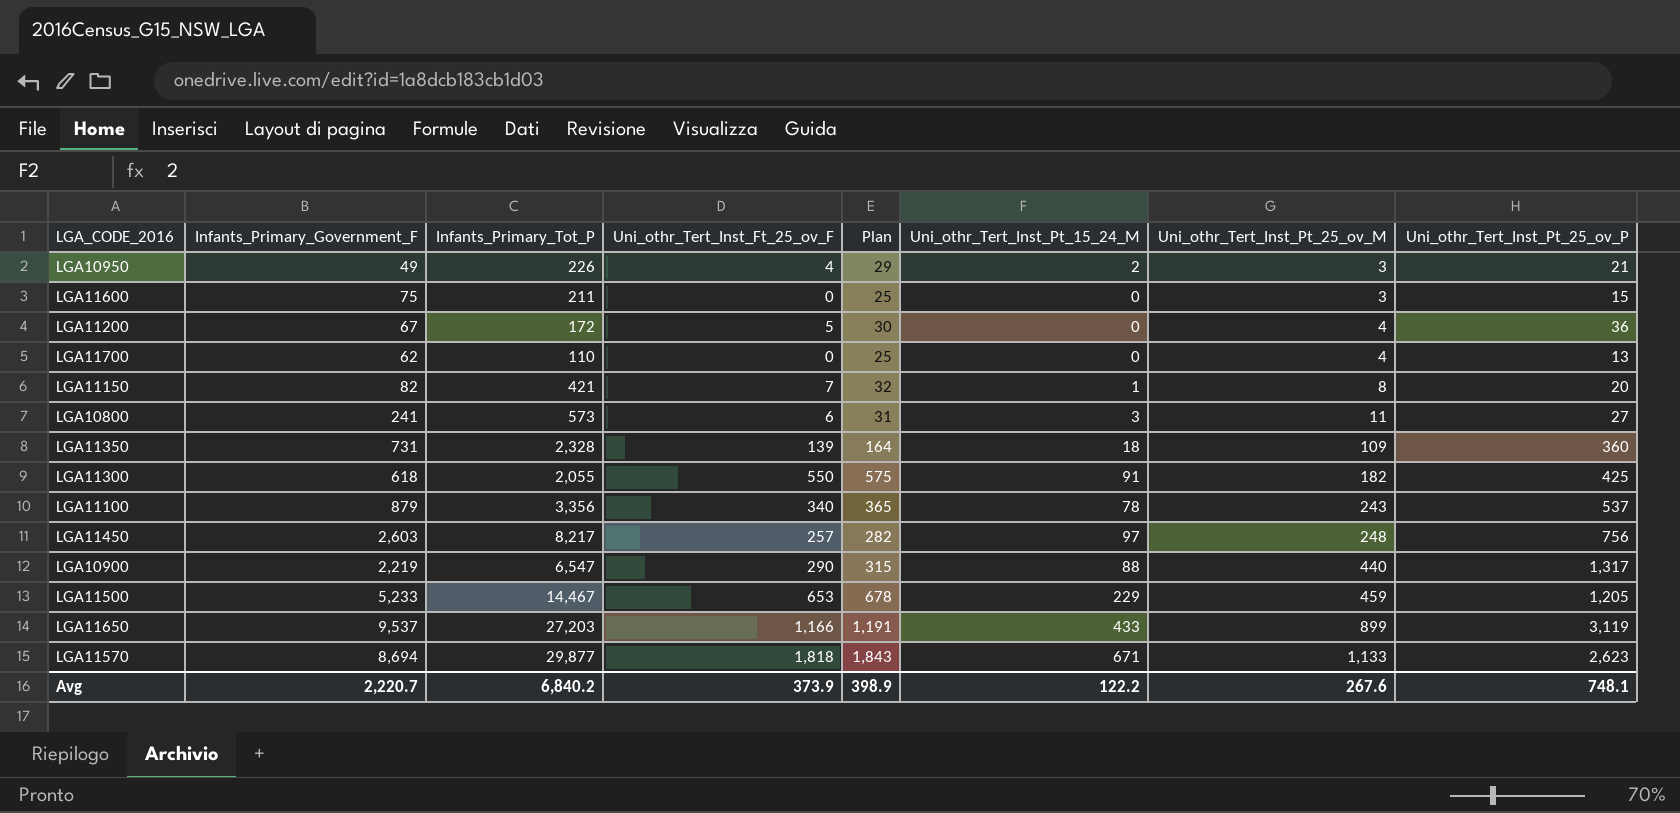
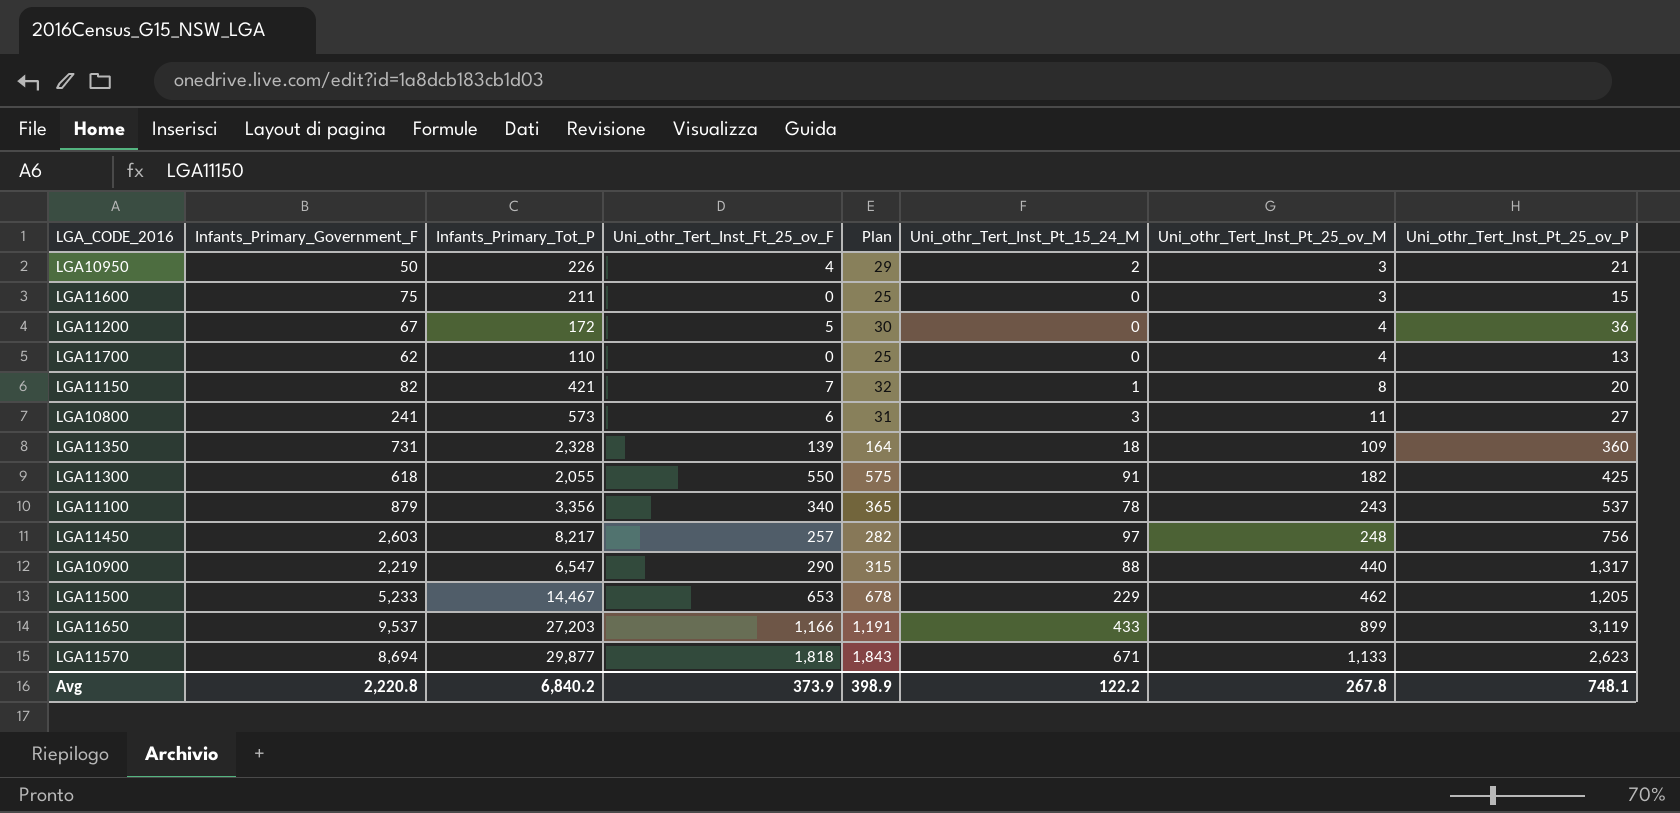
LGA10950 | Infants_Primary_Government_F: 49 -> 50
LGA11500 | Uni_othr_Tert_Inst_Pt_25_ov_M: 459 -> 462
Avg | Infants_Primary_Government_F: 2,220.7 -> 2,220.8
Avg | Uni_othr_Tert_Inst_Pt_25_ov_M: 267.6 -> 267.8

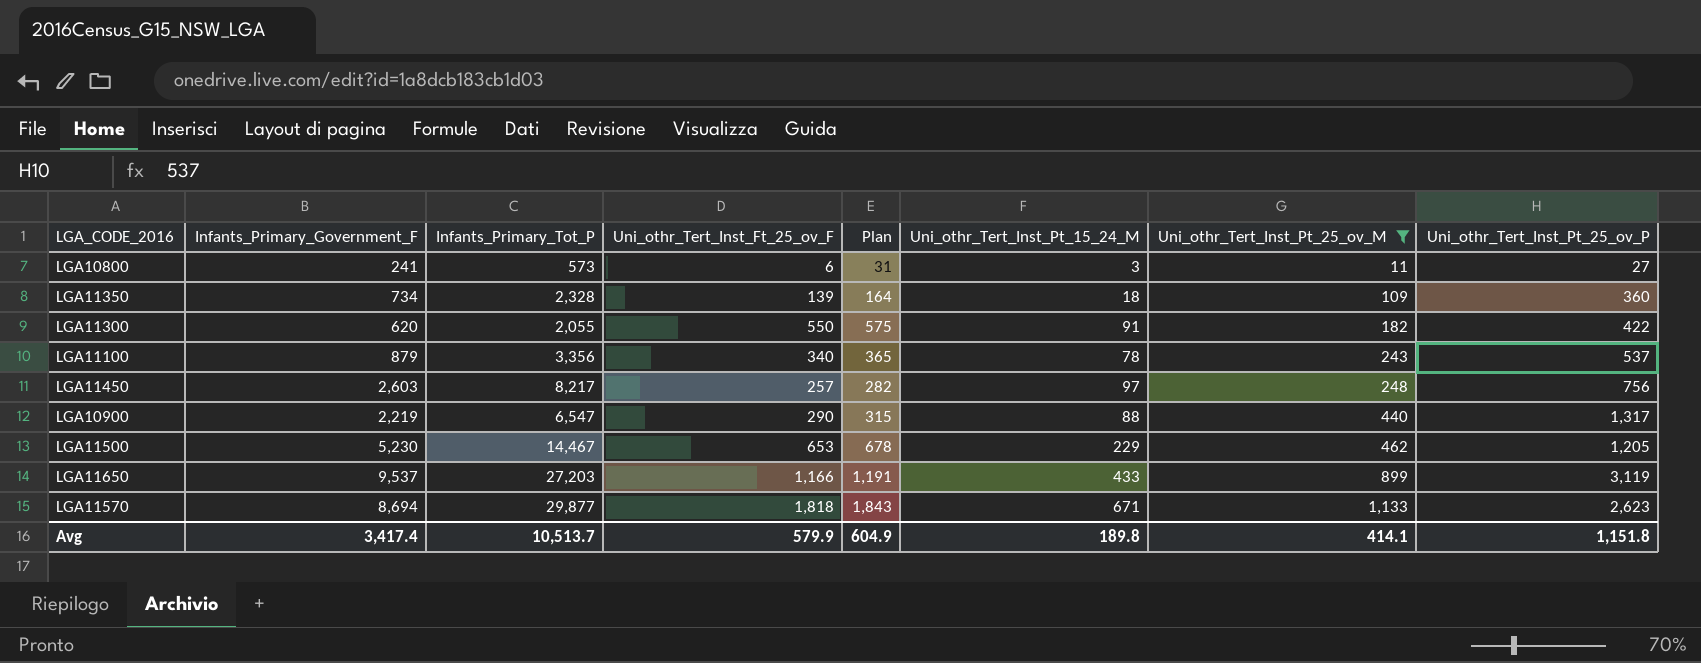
filter: none -> Uni_othr_Tert_Inst_Pt_25_ov_M >= 11
LGA11350 | Infants_Primary_Government_F: 731 -> 734
LGA11300 | Infants_Primary_Government_F: 618 -> 620
LGA11300 | Uni_othr_Tert_Inst_Pt_25_ov_P: 425 -> 422
LGA11500 | Infants_Primary_Government_F: 5,233 -> 5,230
Avg | Infants_Primary_Government_F: 2,220.8 -> 3,417.4
Avg | Infants_Primary_Tot_P: 6,840.2 -> 10,513.7
Avg | Uni_othr_Tert_Inst_Ft_25_ov_F: 373.9 -> 579.9
Avg | Plan: 398.9 -> 604.9
Avg | Uni_othr_Tert_Inst_Pt_15_24_M: 122.2 -> 189.8
Avg | Uni_othr_Tert_Inst_Pt_25_ov_M: 267.8 -> 414.1
Avg | Uni_othr_Tert_Inst_Pt_25_ov_P: 748.1 -> 1,151.8

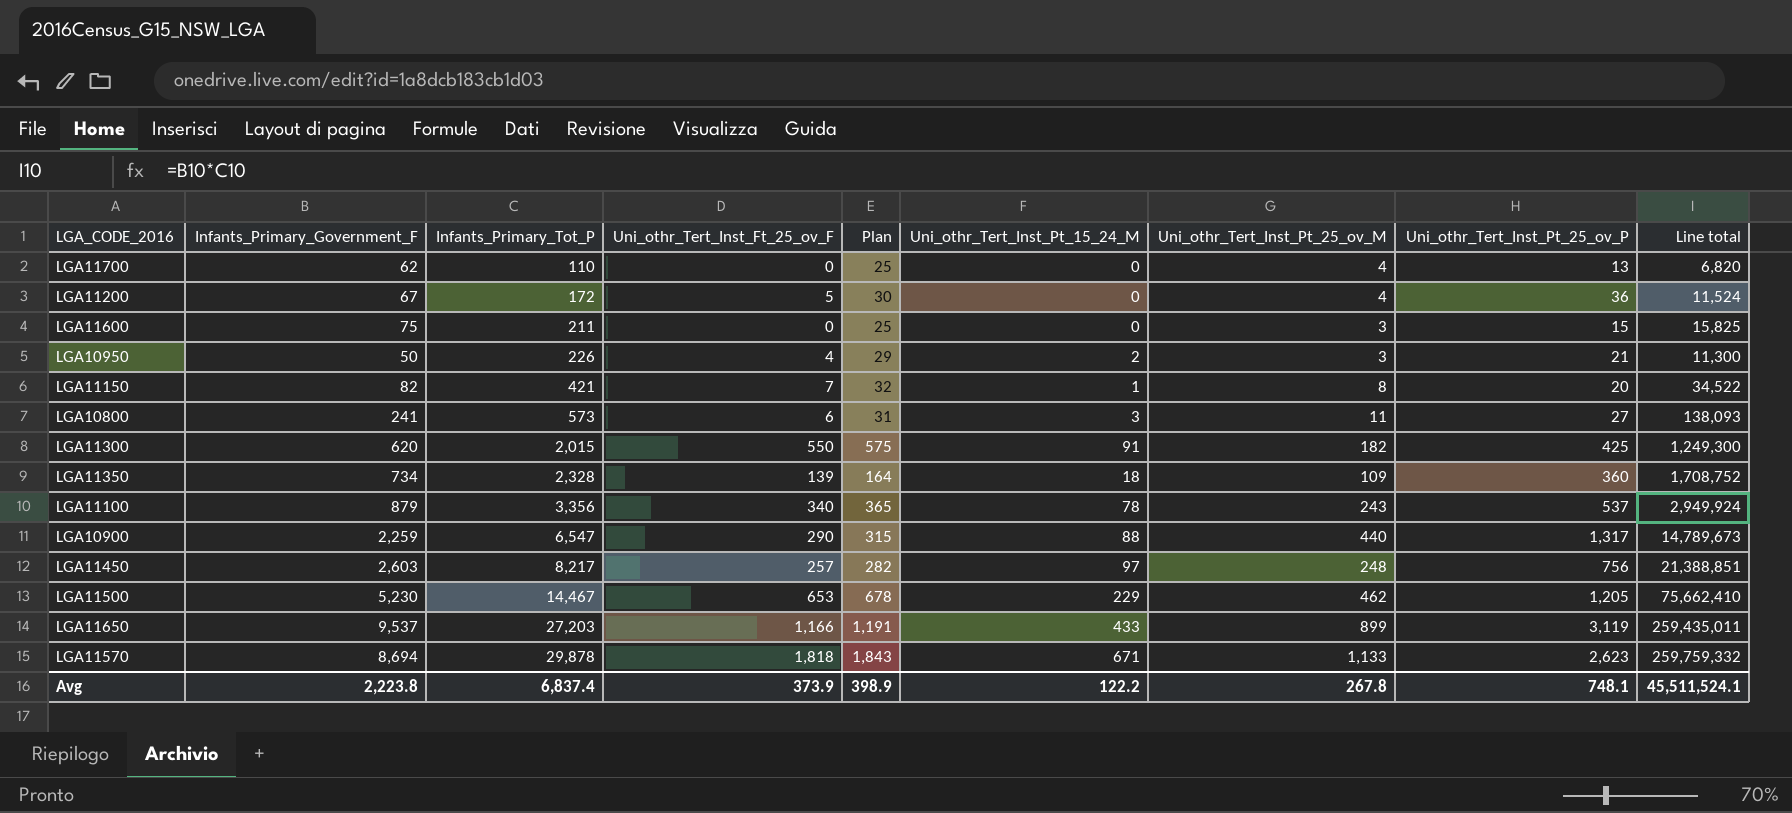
filter: Uni_othr_Tert_Inst_Pt_25_ov_M >= 11 -> none
row order: Uni_othr_Tert_Inst_Pt_25_ov_M ascending -> Infants_Primary_Tot_P ascending
column Line total | formula: none -> [Infants_Primary_Government_F] * [Infants_Primary_Tot_P]
LGA11300 | Infants_Primary_Tot_P: 2,055 -> 2,015
LGA11300 | Uni_othr_Tert_Inst_Pt_25_ov_P: 422 -> 425
LGA10900 | Infants_Primary_Government_F: 2,219 -> 2,259
LGA11570 | Infants_Primary_Tot_P: 29,877 -> 29,878
Avg | Infants_Primary_Government_F: 3,417.4 -> 2,223.8
Avg | Infants_Primary_Tot_P: 10,513.7 -> 6,837.4
Avg | Uni_othr_Tert_Inst_Ft_25_ov_F: 579.9 -> 373.9
Avg | Plan: 604.9 -> 398.9
Avg | Uni_othr_Tert_Inst_Pt_15_24_M: 189.8 -> 122.2
Avg | Uni_othr_Tert_Inst_Pt_25_ov_M: 414.1 -> 267.8
Avg | Uni_othr_Tert_Inst_Pt_25_ov_P: 1,151.8 -> 748.1

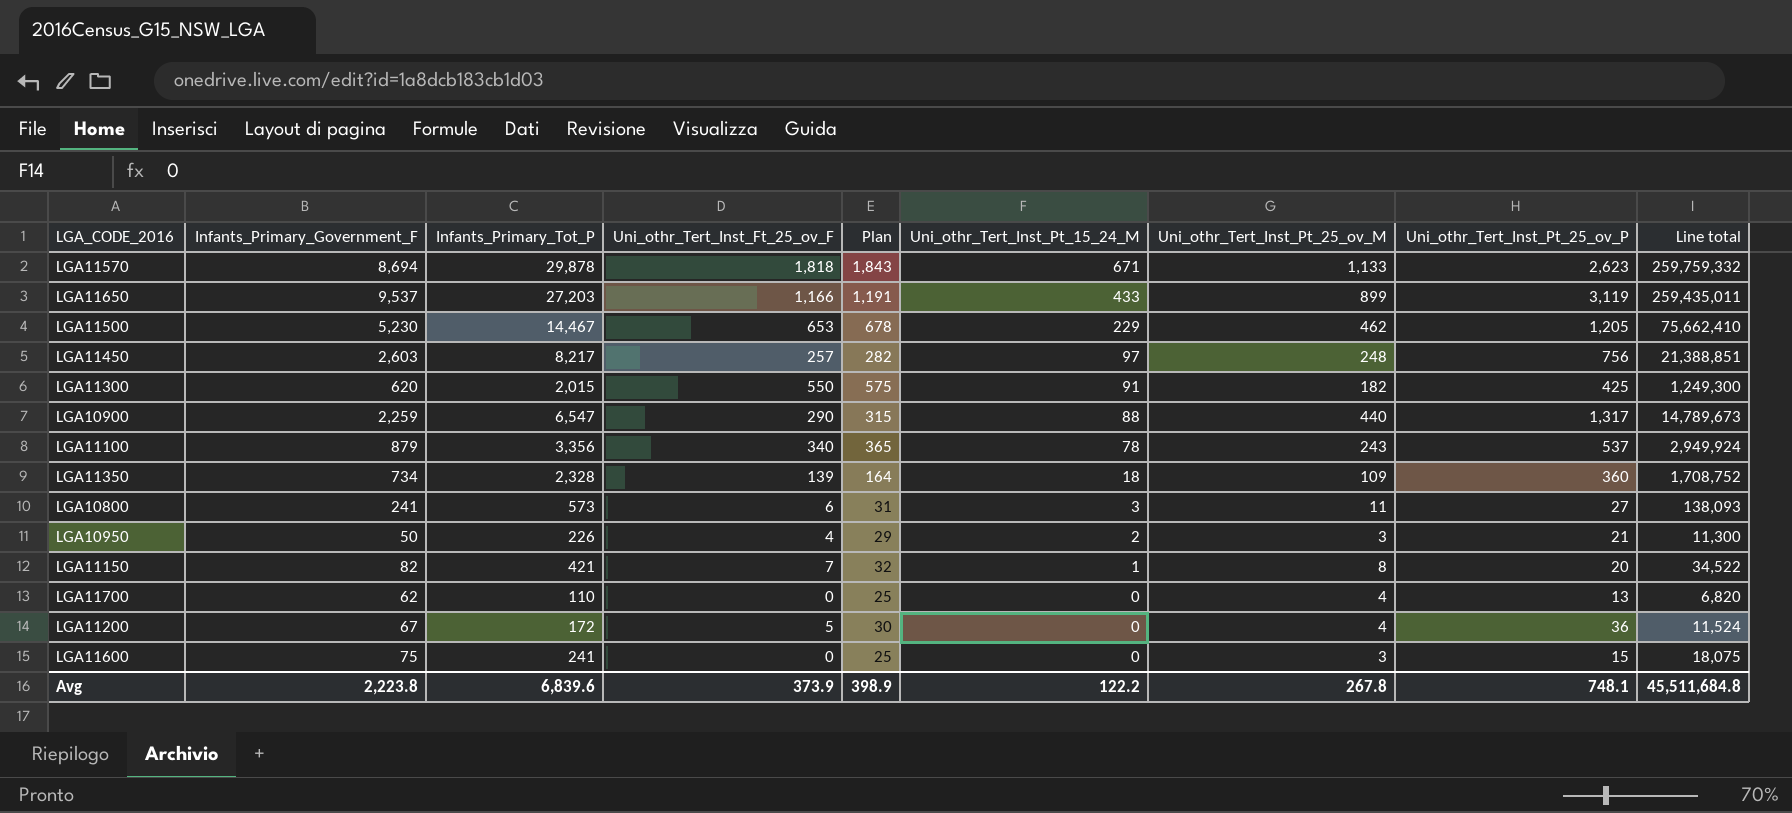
row order: Infants_Primary_Tot_P ascending -> Uni_othr_Tert_Inst_Pt_15_24_M descending
LGA11600 | Infants_Primary_Tot_P: 211 -> 241
LGA11600 | Line total: 15,825 -> 18,075
Avg | Infants_Primary_Tot_P: 6,837.4 -> 6,839.6
Avg | Line total: 45,511,524.1 -> 45,511,684.8

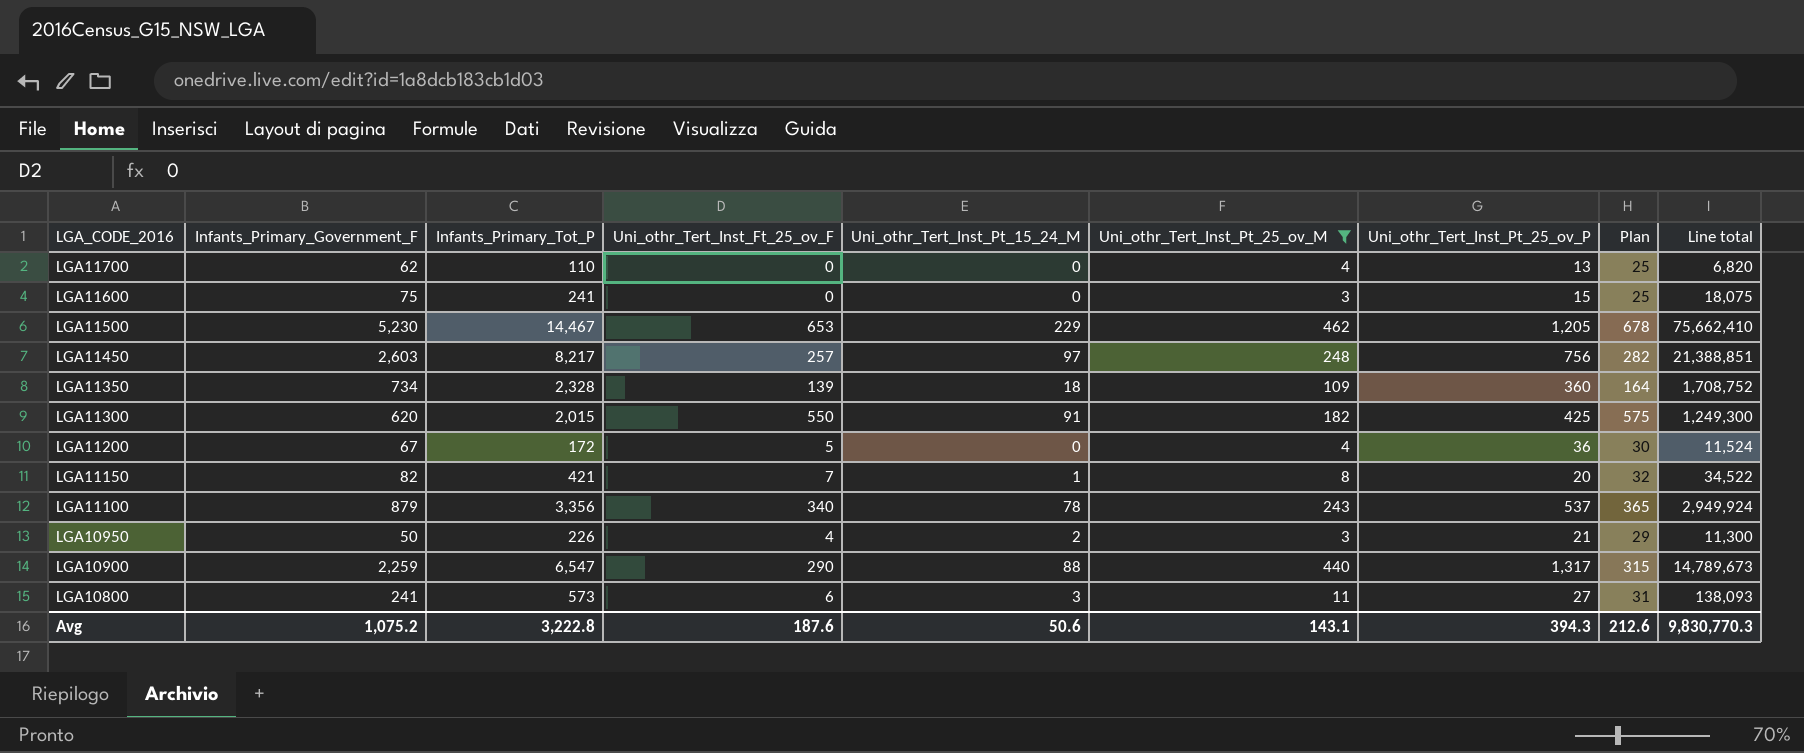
filter: none -> Uni_othr_Tert_Inst_Pt_25_ov_M <= 462
row order: Uni_othr_Tert_Inst_Pt_15_24_M descending -> LGA_CODE_2016 descending
column Plan | position: 5 -> 8
Avg | Infants_Primary_Government_F: 2,223.8 -> 1,075.2
Avg | Infants_Primary_Tot_P: 6,839.6 -> 3,222.8
Avg | Uni_othr_Tert_Inst_Ft_25_ov_F: 373.9 -> 187.6
Avg | Uni_othr_Tert_Inst_Pt_15_24_M: 122.2 -> 50.6
Avg | Uni_othr_Tert_Inst_Pt_25_ov_M: 267.8 -> 143.1
Avg | Uni_othr_Tert_Inst_Pt_25_ov_P: 748.1 -> 394.3
Avg | Plan: 398.9 -> 212.6
Avg | Line total: 45,511,684.8 -> 9,830,770.3

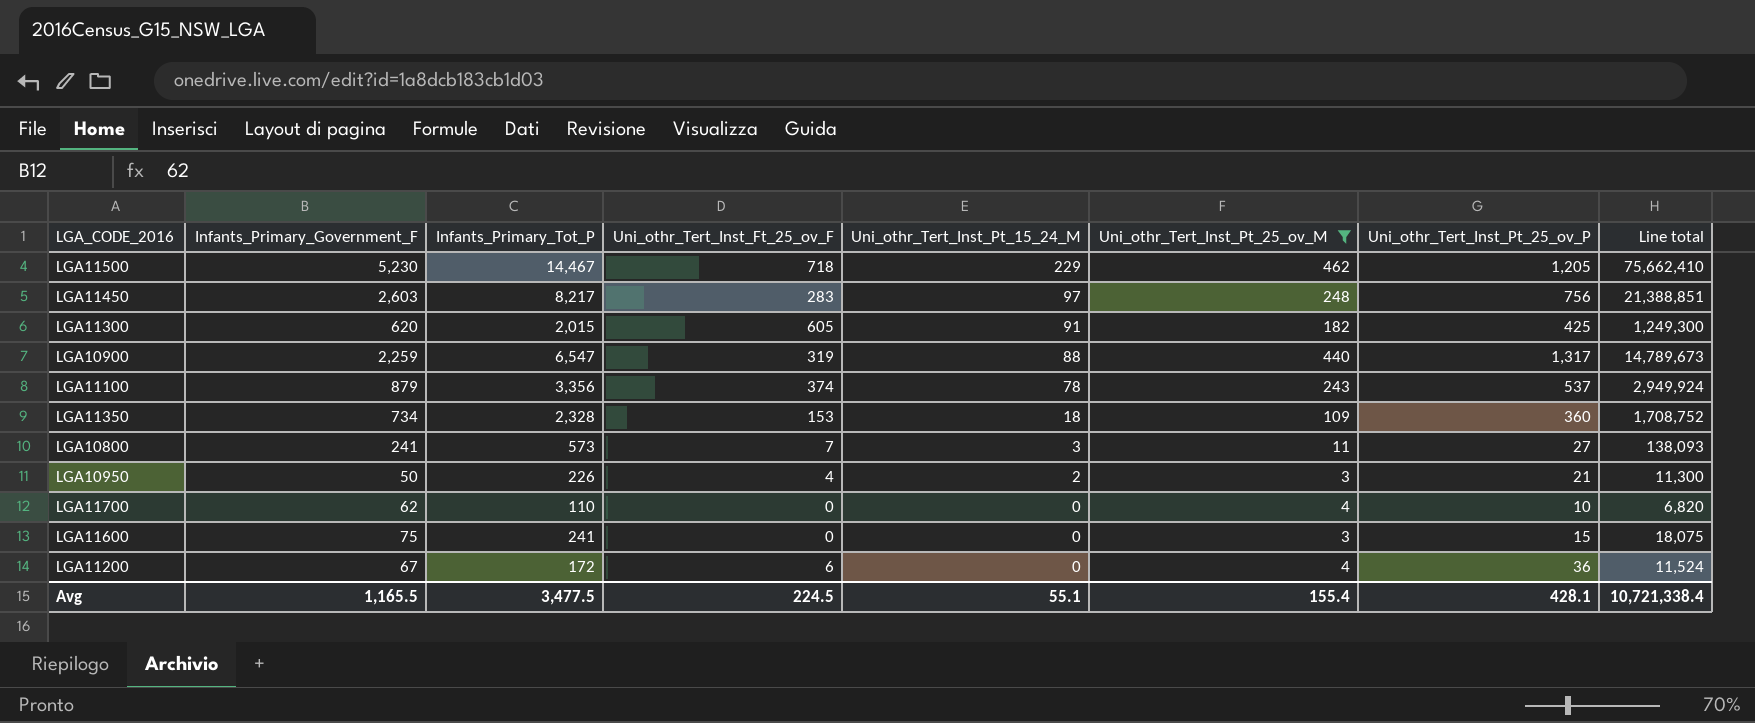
row order: LGA_CODE_2016 descending -> Uni_othr_Tert_Inst_Pt_15_24_M descending
column Plan | formula: [Uni_othr_Tert_Inst_Ft_25_ov_F] + 25 -> none
row LGA11150: 82 | 421 | 7 | 1 | 8 | 20 | 32 | 34,522 -> none
LGA11500 | Uni_othr_Tert_Inst_Ft_25_ov_F: 653 -> 718
LGA11450 | Uni_othr_Tert_Inst_Ft_25_ov_F: 257 -> 283
LGA11300 | Uni_othr_Tert_Inst_Ft_25_ov_F: 550 -> 605
LGA10900 | Uni_othr_Tert_Inst_Ft_25_ov_F: 290 -> 319
LGA11100 | Uni_othr_Tert_Inst_Ft_25_ov_F: 340 -> 374
LGA11350 | Uni_othr_Tert_Inst_Ft_25_ov_F: 139 -> 153
LGA10800 | Uni_othr_Tert_Inst_Ft_25_ov_F: 6 -> 7
LGA11700 | Uni_othr_Tert_Inst_Pt_25_ov_P: 13 -> 10
LGA11200 | Uni_othr_Tert_Inst_Ft_25_ov_F: 5 -> 6
Avg | Infants_Primary_Government_F: 1,075.2 -> 1,165.5
Avg | Infants_Primary_Tot_P: 3,222.8 -> 3,477.5
Avg | Uni_othr_Tert_Inst_Ft_25_ov_F: 187.6 -> 224.5
Avg | Uni_othr_Tert_Inst_Pt_15_24_M: 50.6 -> 55.1
Avg | Uni_othr_Tert_Inst_Pt_25_ov_M: 143.1 -> 155.4
Avg | Uni_othr_Tert_Inst_Pt_25_ov_P: 394.3 -> 428.1
Avg | Line total: 9,830,770.3 -> 10,721,338.4

